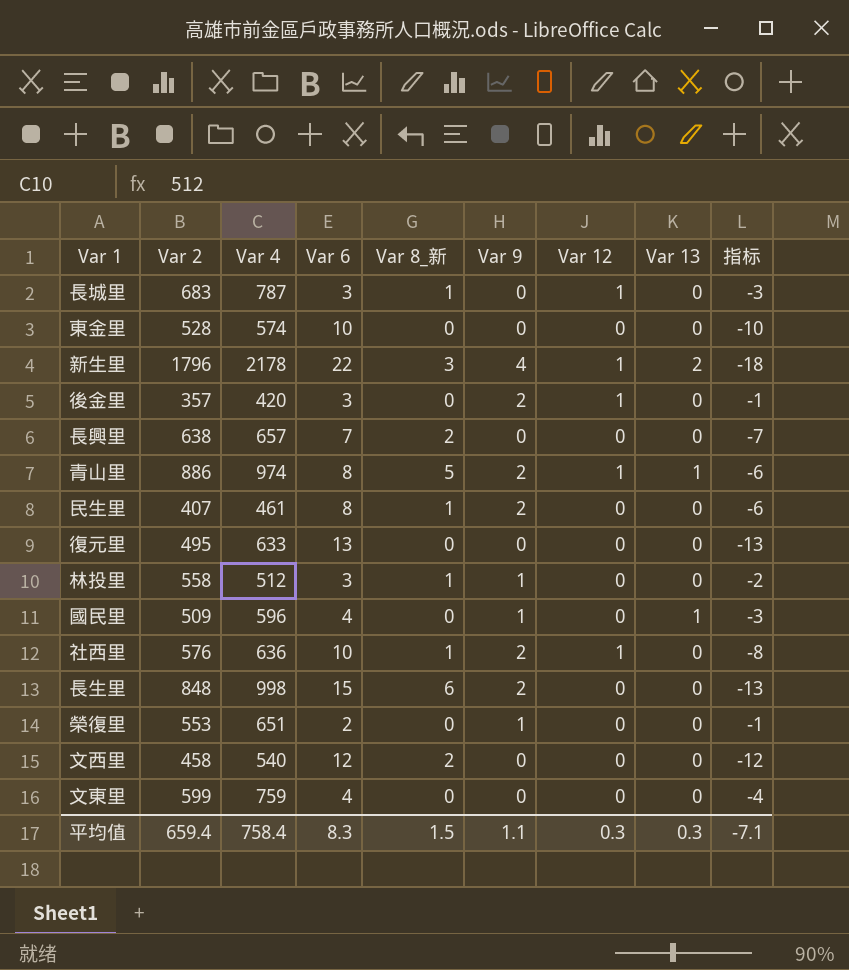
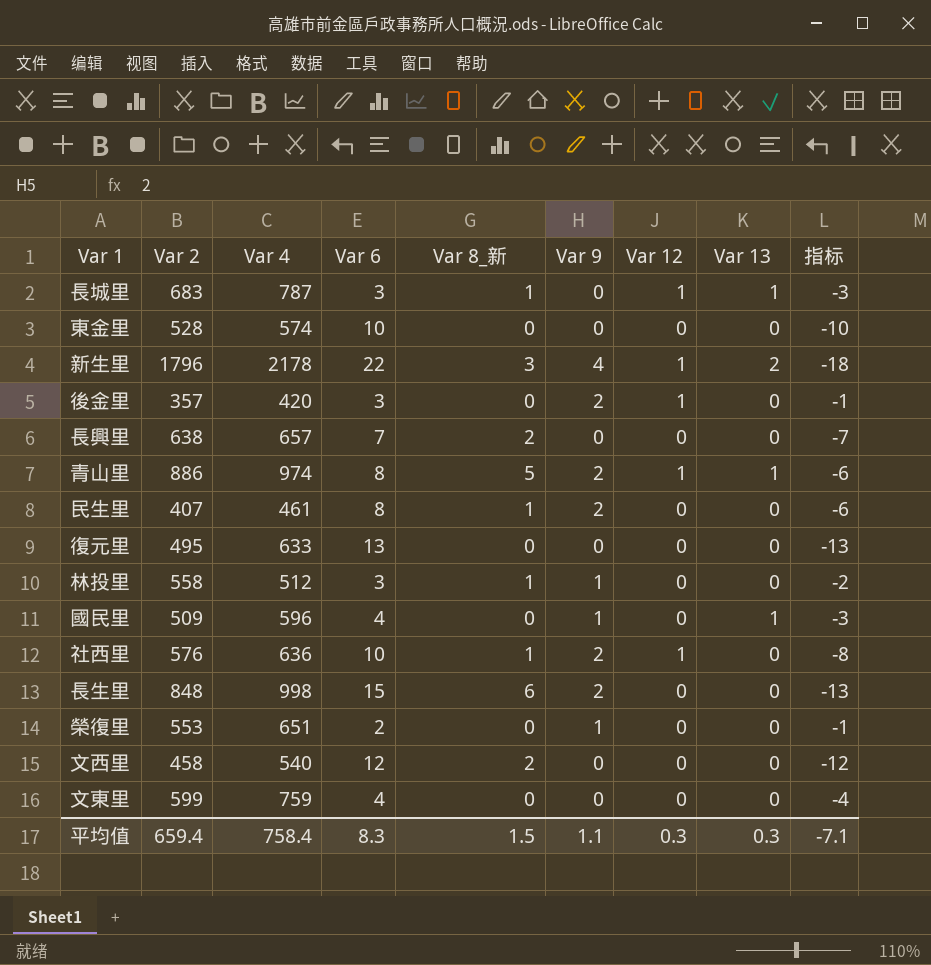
長城里 | Var 13: 0 -> 1

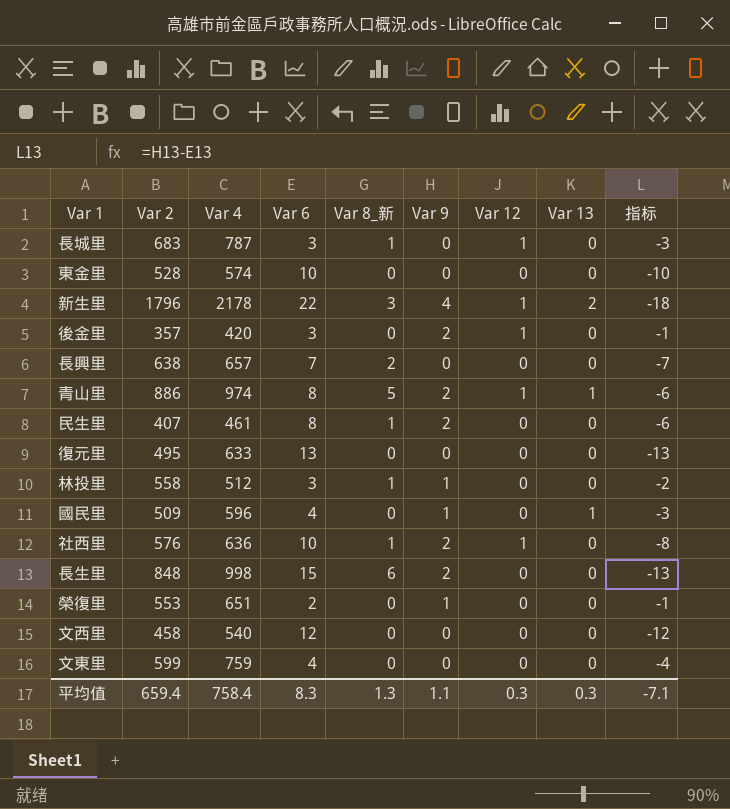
長城里 | Var 13: 1 -> 0
文西里 | Var 8_新: 2 -> 0
平均值 | Var 8_新: 1.5 -> 1.3

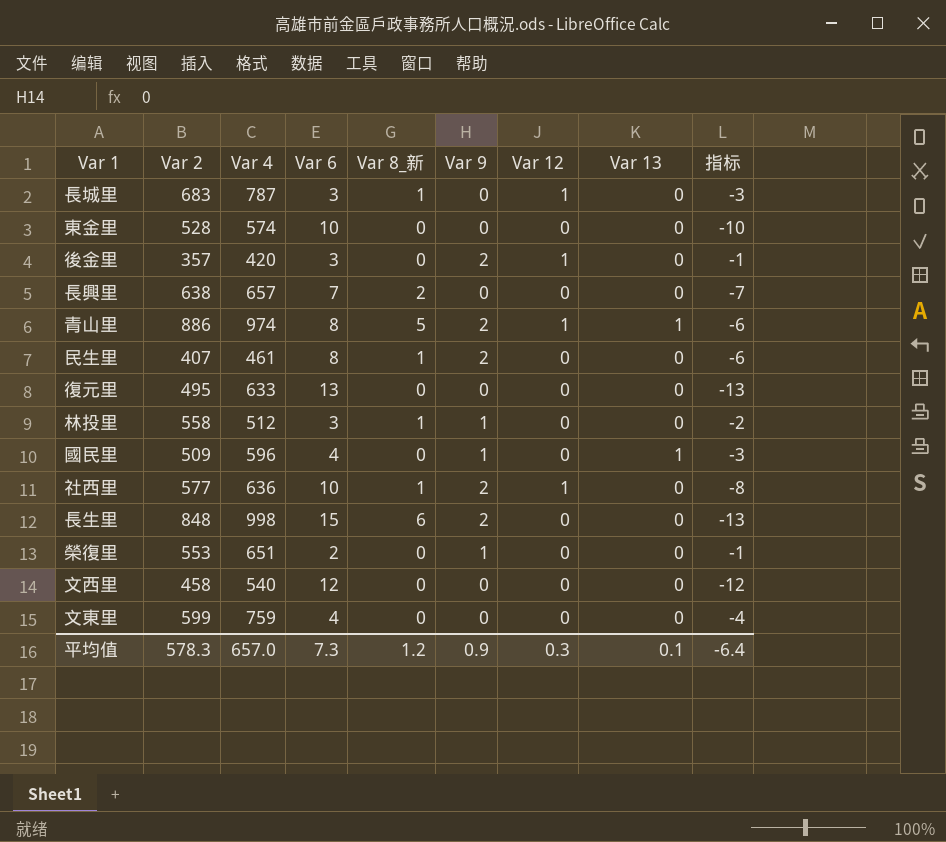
row 新生里: 1796 | 2178 | 22 | 3 | 4 | 1 | 2 | -18 -> none
社西里 | Var 2: 576 -> 577
平均值 | Var 2: 659.4 -> 578.3
平均值 | Var 4: 758.4 -> 657.0
平均值 | Var 6: 8.3 -> 7.3
平均值 | Var 8_新: 1.3 -> 1.2
平均值 | Var 9: 1.1 -> 0.9
平均值 | Var 13: 0.3 -> 0.1
平均值 | 指标: -7.1 -> -6.4

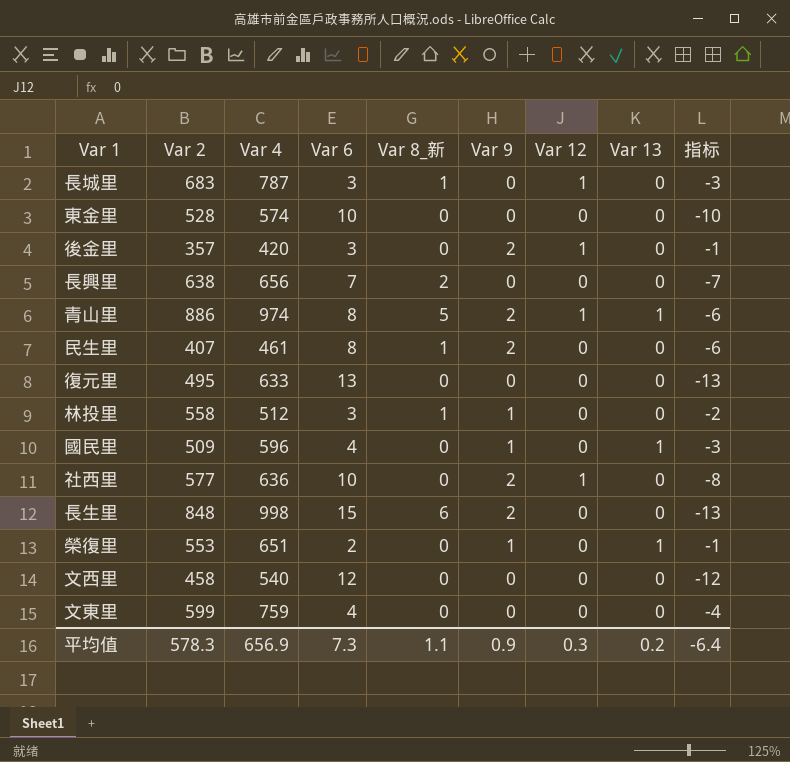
長興里 | Var 4: 657 -> 656
社西里 | Var 8_新: 1 -> 0
榮復里 | Var 13: 0 -> 1
平均值 | Var 4: 657.0 -> 656.9
平均值 | Var 8_新: 1.2 -> 1.1
平均值 | Var 13: 0.1 -> 0.2

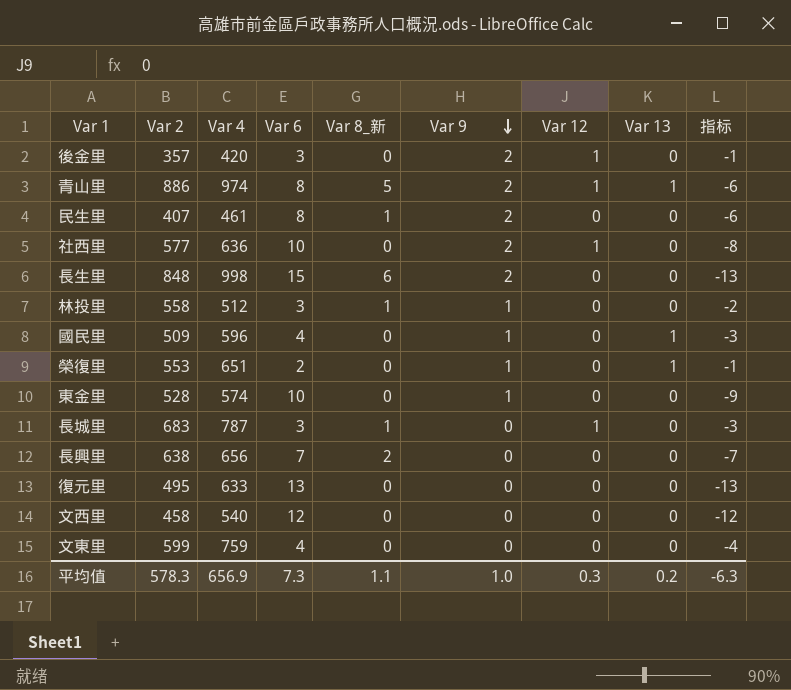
row order: none -> Var 9 descending
東金里 | Var 9: 0 -> 1
東金里 | 指标: -10 -> -9
平均值 | Var 9: 0.9 -> 1.0
平均值 | 指标: -6.4 -> -6.3

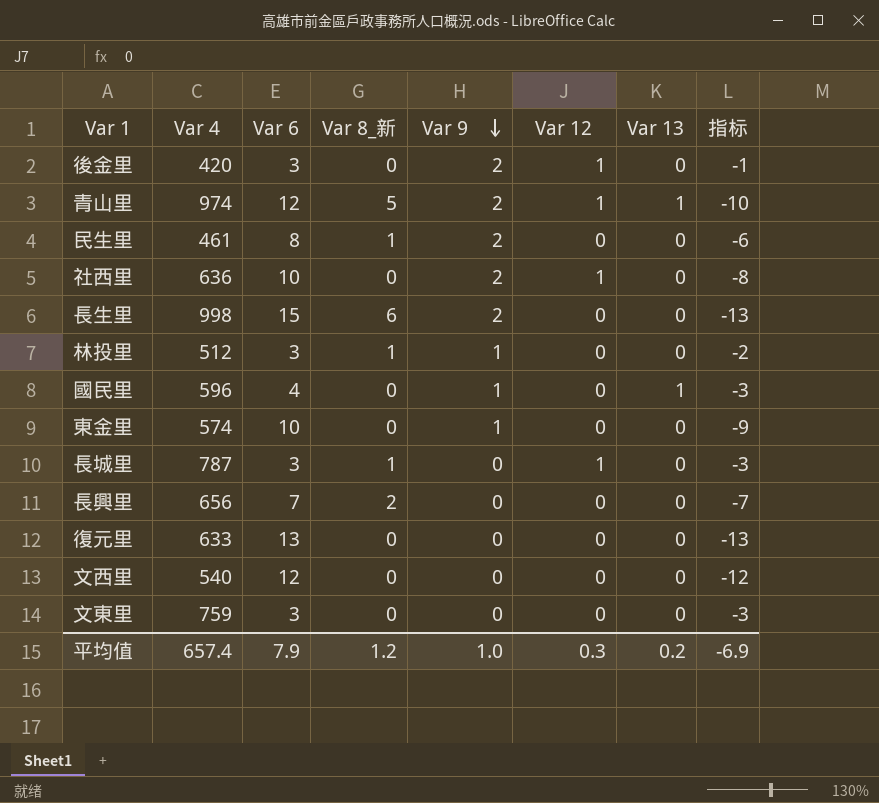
column Var 2 | position: 2 -> none
row 榮復里: 553 | 651 | 2 | 0 | 1 | 0 | 1 | -1 -> none
青山里 | Var 6: 8 -> 12
青山里 | 指标: -6 -> -10
文東里 | Var 6: 4 -> 3
文東里 | 指标: -4 -> -3
平均值 | Var 4: 656.9 -> 657.4
平均值 | Var 6: 7.3 -> 7.9
平均值 | Var 8_新: 1.1 -> 1.2
平均值 | 指标: -6.3 -> -6.9

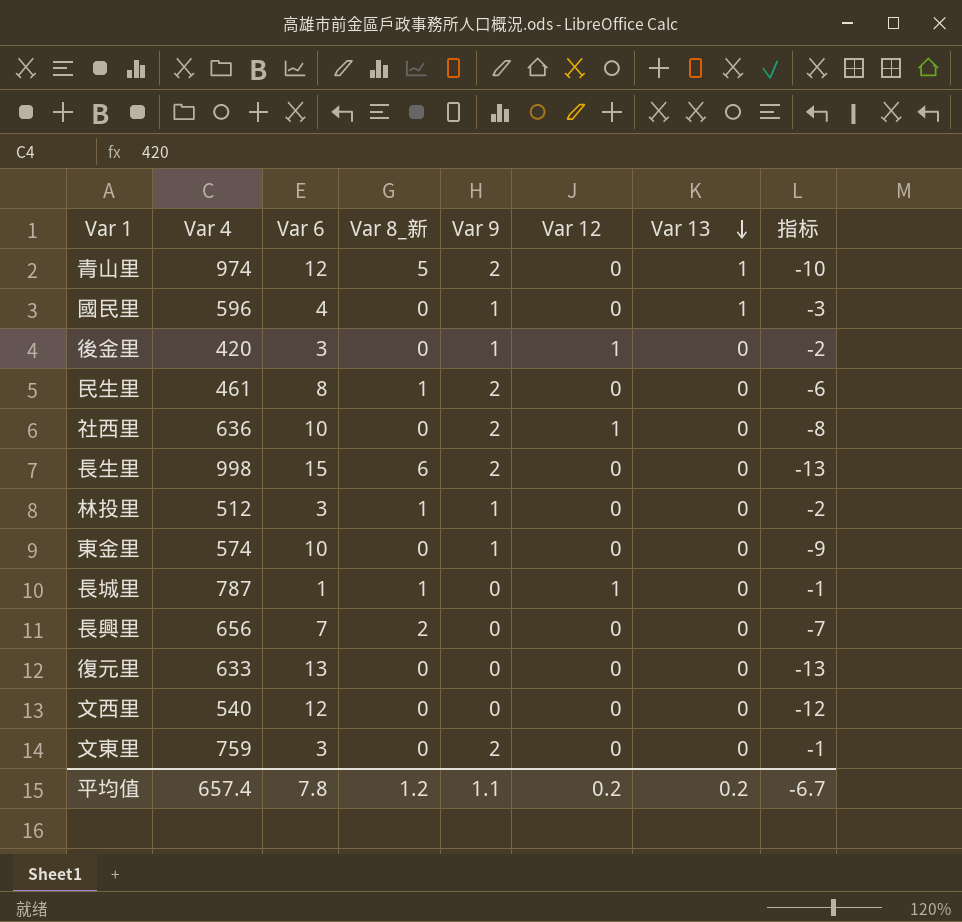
row order: Var 9 descending -> Var 13 descending
青山里 | Var 12: 1 -> 0
後金里 | Var 9: 2 -> 1
後金里 | 指标: -1 -> -2
長城里 | Var 6: 3 -> 1
長城里 | 指标: -3 -> -1
文東里 | Var 9: 0 -> 2
文東里 | 指标: -3 -> -1
平均值 | Var 6: 7.9 -> 7.8
平均值 | Var 9: 1.0 -> 1.1
平均值 | Var 12: 0.3 -> 0.2
平均值 | 指标: -6.9 -> -6.7

